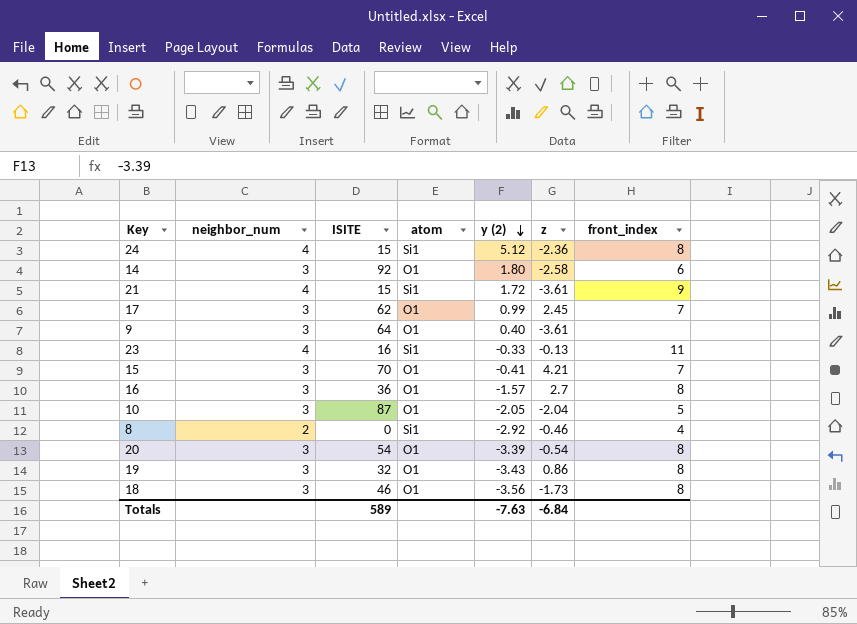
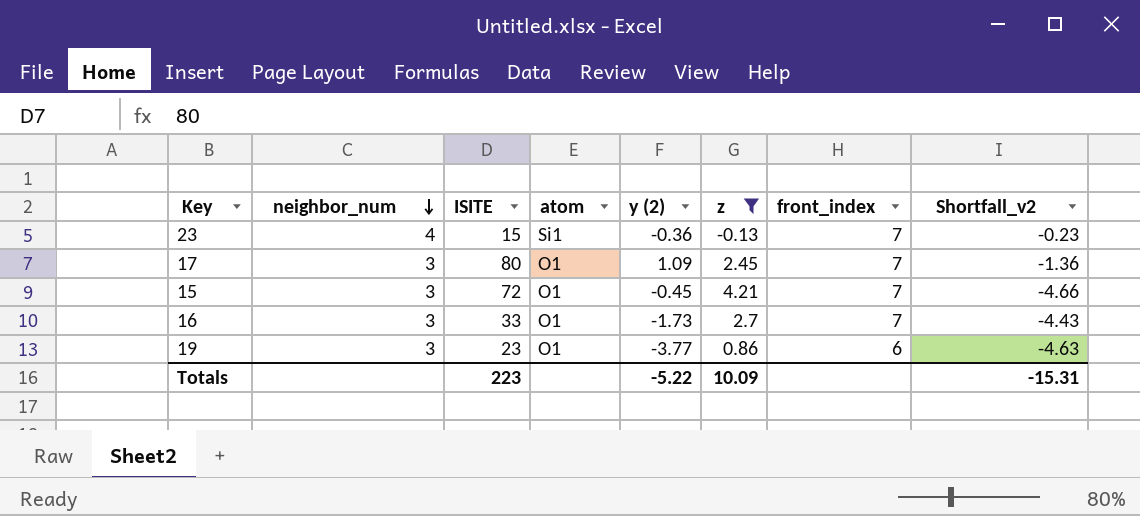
filter: none -> z >= -0.13
row order: y (2) descending -> neighbor_num descending
column Shortfall_v2 | formula: none -> [y (2)] - [z]
23 | ISITE: 16 -> 15
23 | y (2): -0.33 -> -0.36
23 | front_index: 11 -> 7
17 | ISITE: 62 -> 80
17 | y (2): 0.99 -> 1.09
15 | ISITE: 70 -> 72
15 | y (2): -0.41 -> -0.45
16 | ISITE: 36 -> 33
16 | y (2): -1.57 -> -1.73
16 | front_index: 8 -> 7
19 | ISITE: 32 -> 23
19 | y (2): -3.43 -> -3.77
19 | front_index: 8 -> 6
Totals | ISITE: 589 -> 223
Totals | y (2): -7.63 -> -5.22
Totals | z: -6.84 -> 10.09

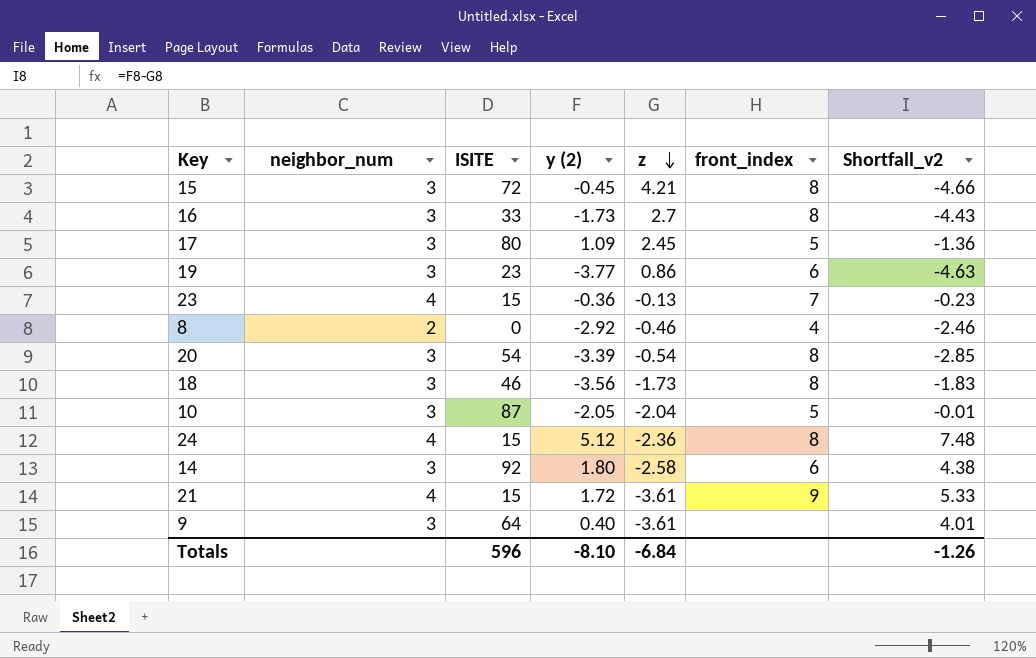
filter: z >= -0.13 -> none
row order: neighbor_num descending -> z descending
column atom | position: 4 -> none
15 | front_index: 7 -> 8
16 | front_index: 7 -> 8
17 | front_index: 7 -> 5
Totals | ISITE: 223 -> 596
Totals | y (2): -5.22 -> -8.10
Totals | z: 10.09 -> -6.84
Totals | Shortfall_v2: -15.31 -> -1.26

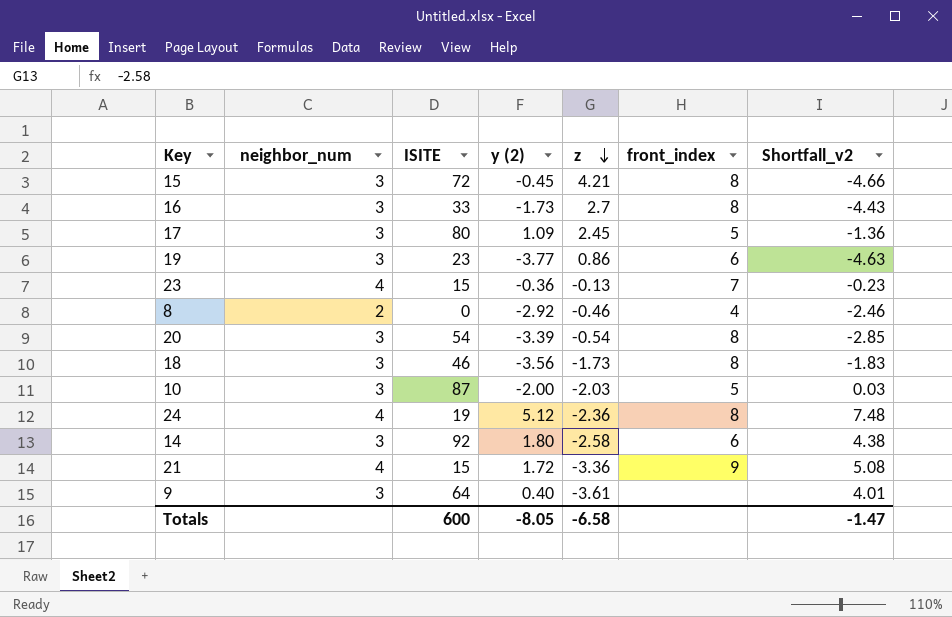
10 | y (2): -2.05 -> -2.00
10 | z: -2.04 -> -2.03
10 | Shortfall_v2: -0.01 -> 0.03
24 | ISITE: 15 -> 19
21 | z: -3.61 -> -3.36
21 | Shortfall_v2: 5.33 -> 5.08
Totals | ISITE: 596 -> 600
Totals | y (2): -8.10 -> -8.05
Totals | z: -6.84 -> -6.58
Totals | Shortfall_v2: -1.26 -> -1.47

